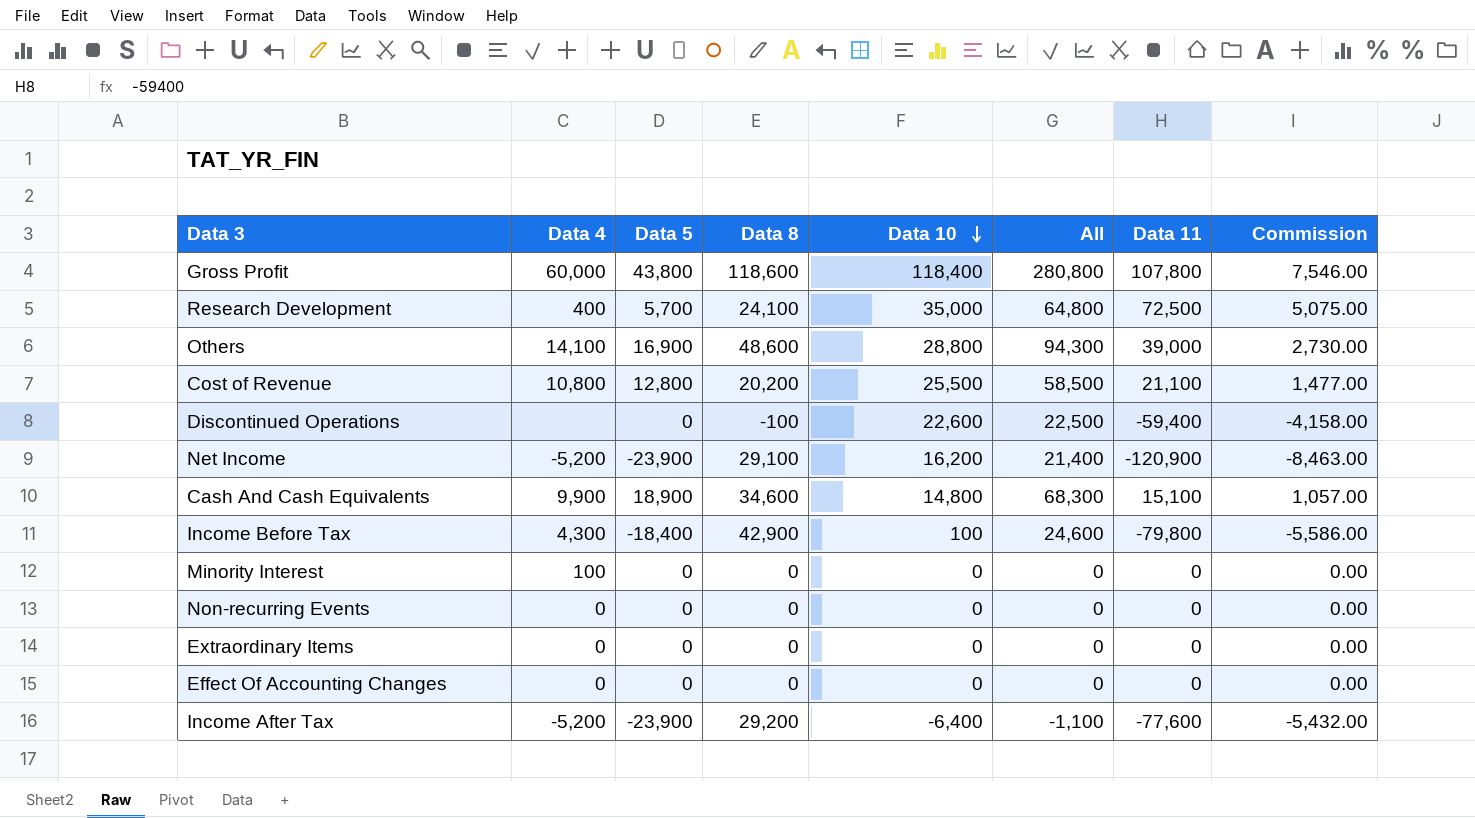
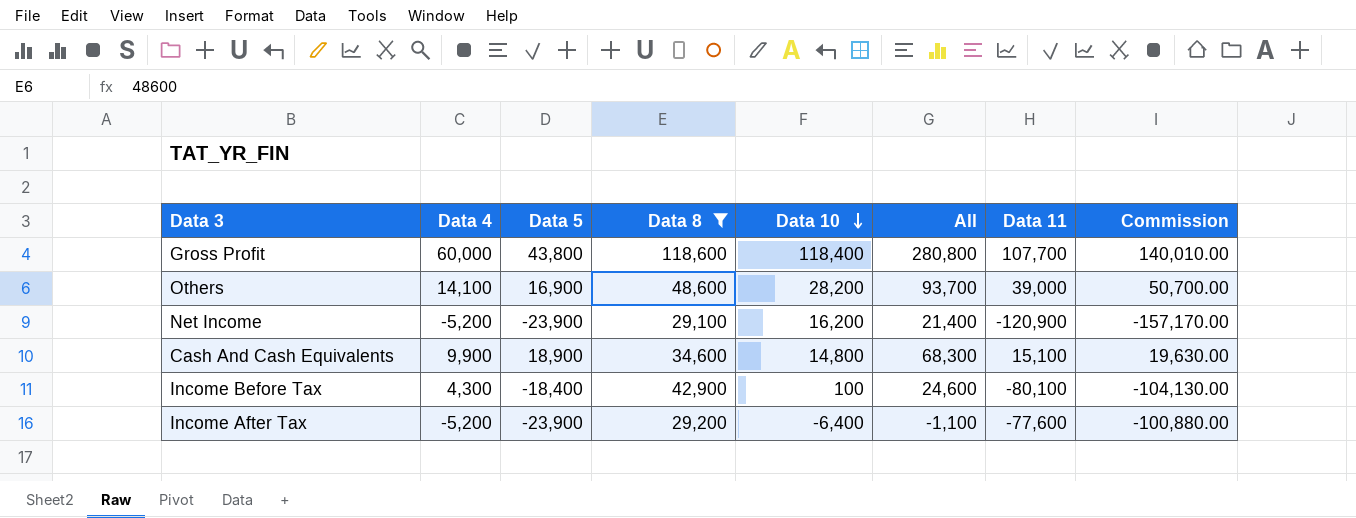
filter: none -> Data 8 >= 29,100
column Commission | formula: [Data 11] * 0.07 -> [Data 11] * 1.3
Gross Profit | Data 11: 107,800 -> 107,700
Others | Data 10: 28,800 -> 28,200
Others | All: 94,300 -> 93,700
Income Before Tax | Data 11: -79,800 -> -80,100

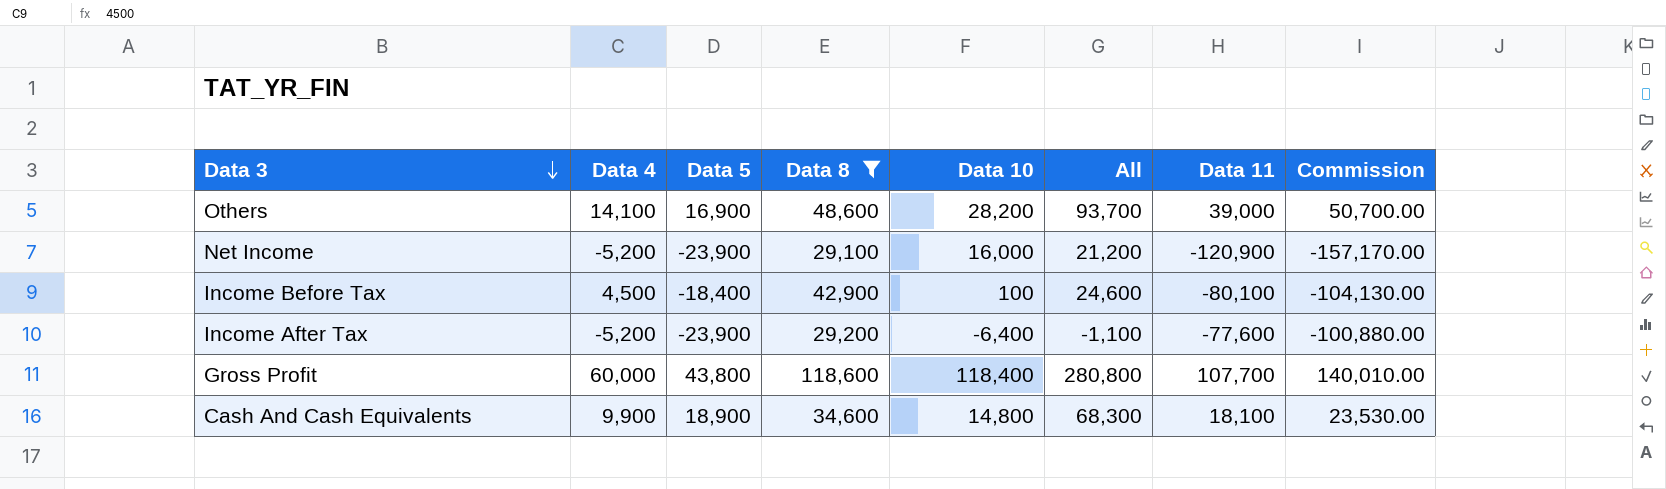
row order: Data 10 descending -> Data 3 descending
Net Income | Data 10: 16,200 -> 16,000
Net Income | All: 21,400 -> 21,200
Income Before Tax | Data 4: 4,300 -> 4,500
Cash And Cash Equivalents | Data 11: 15,100 -> 18,100
Cash And Cash Equivalents | Commission: 19,630.00 -> 23,530.00

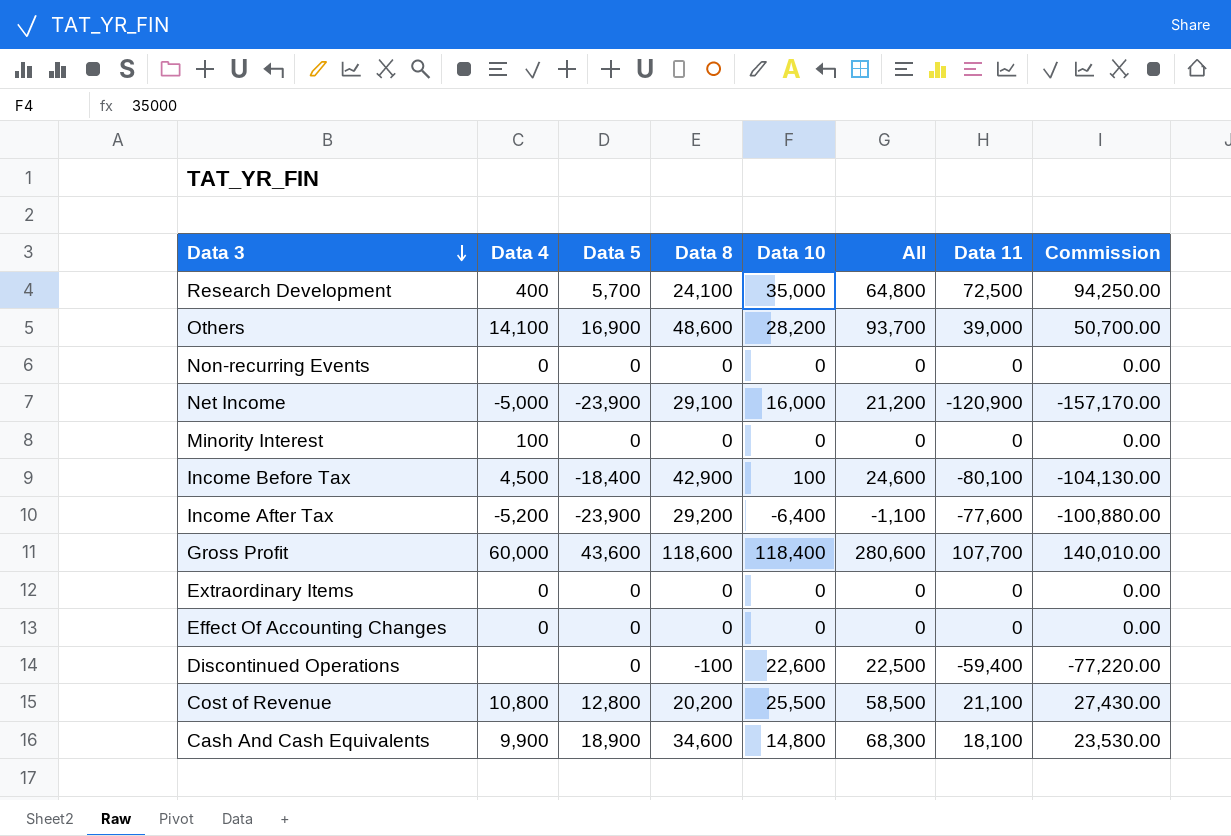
filter: Data 8 >= 29,100 -> none
Net Income | Data 4: -5,200 -> -5,000
Gross Profit | Data 5: 43,800 -> 43,600
Gross Profit | All: 280,800 -> 280,600

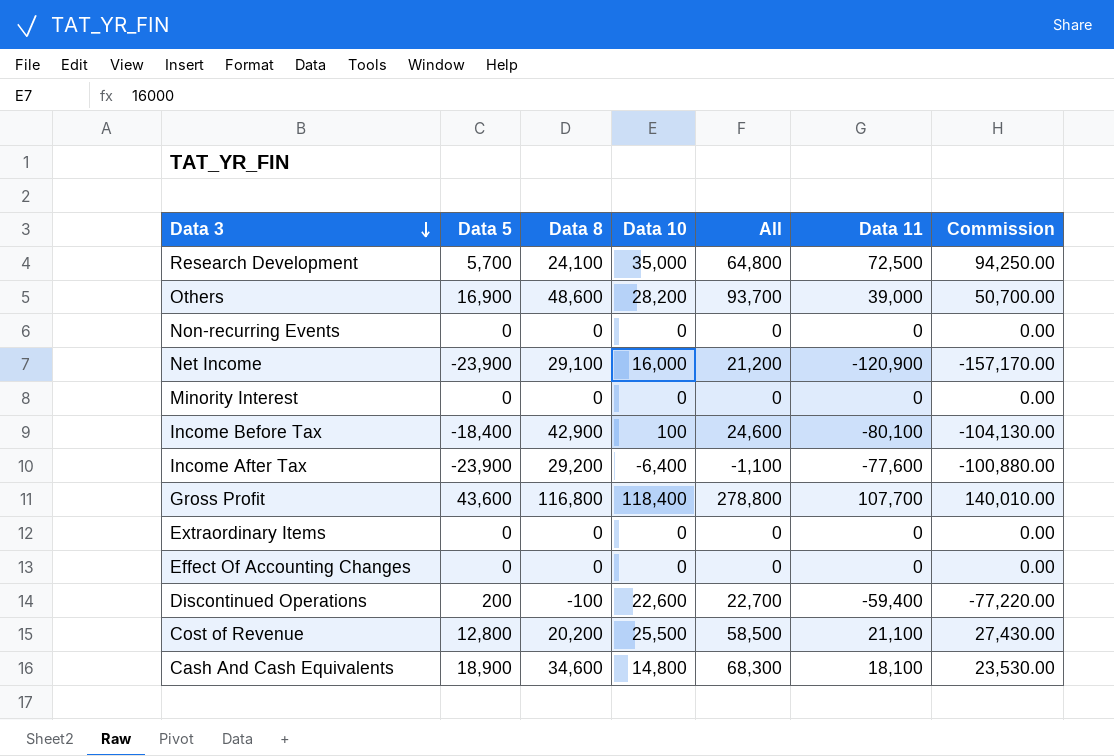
column Data 4 | position: 2 -> none
Gross Profit | Data 8: 118,600 -> 116,800
Gross Profit | All: 280,600 -> 278,800
Discontinued Operations | Data 5: 0 -> 200
Discontinued Operations | All: 22,500 -> 22,700

